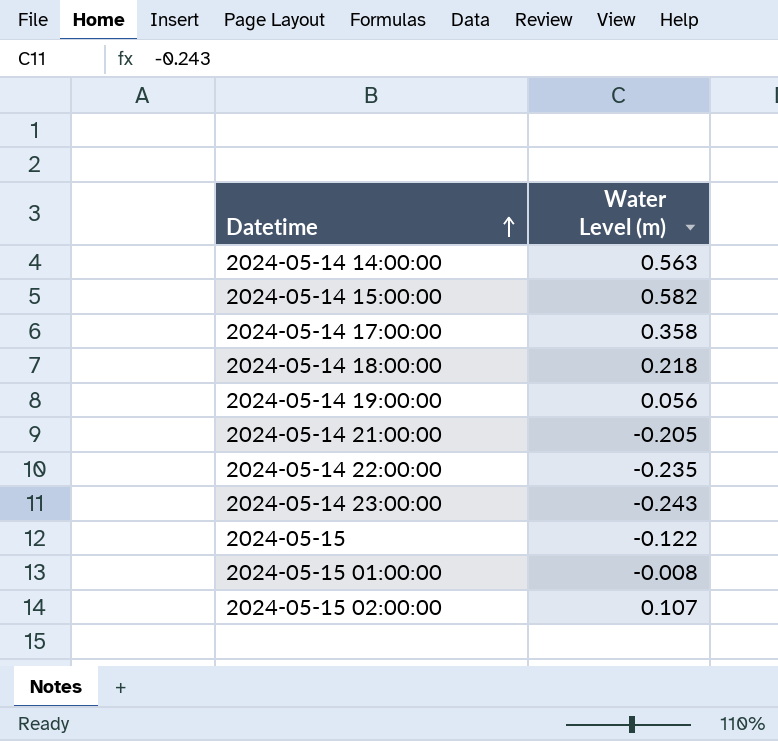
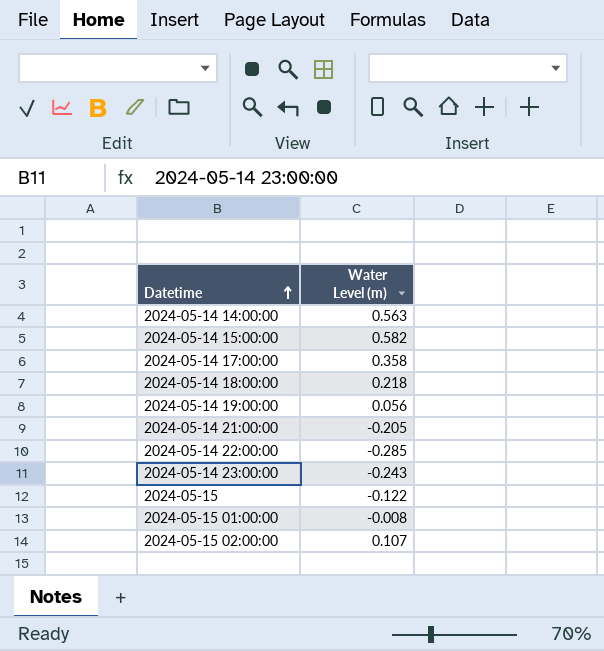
2024-05-14 22:00:00 | Water Level (m): -0.235 -> -0.285

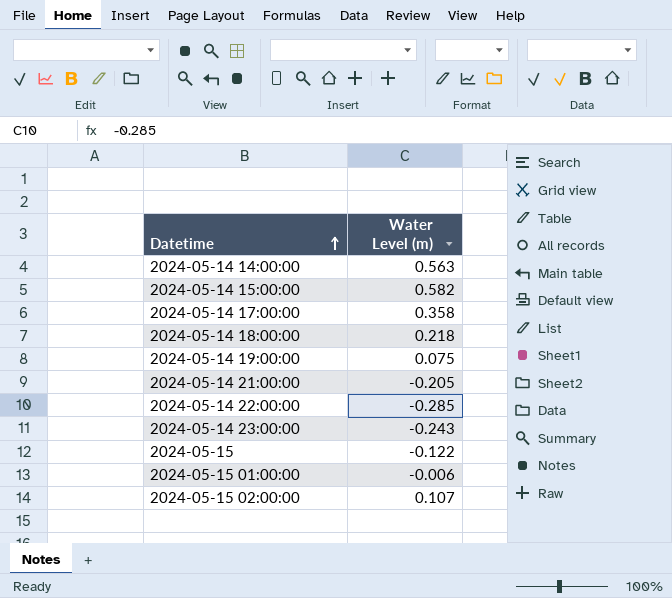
2024-05-14 19:00:00 | Water Level (m): 0.056 -> 0.075
2024-05-15 01:00:00 | Water Level (m): -0.008 -> -0.006

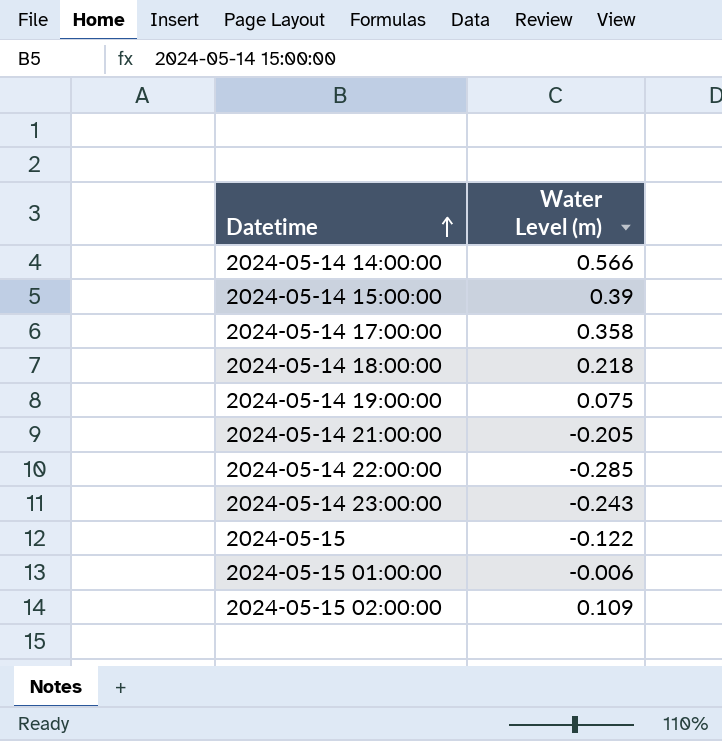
2024-05-14 14:00:00 | Water Level (m): 0.563 -> 0.566
2024-05-14 15:00:00 | Water Level (m): 0.582 -> 0.39
2024-05-15 02:00:00 | Water Level (m): 0.107 -> 0.109

